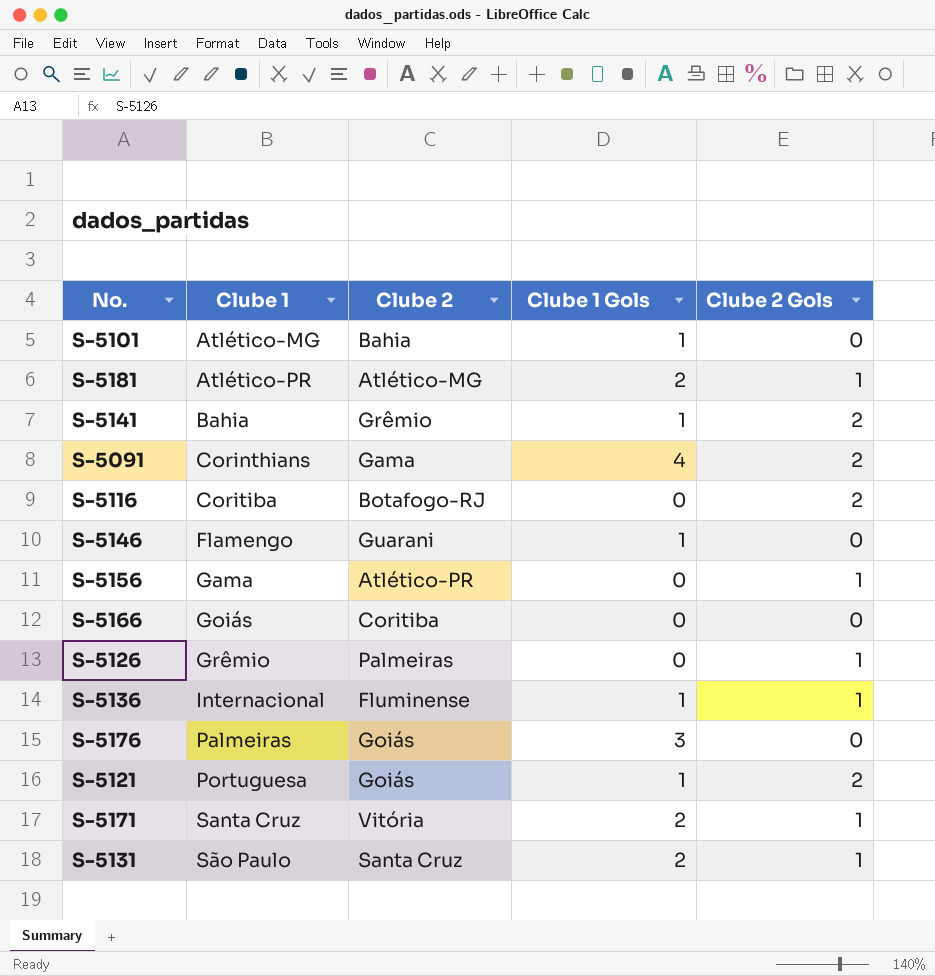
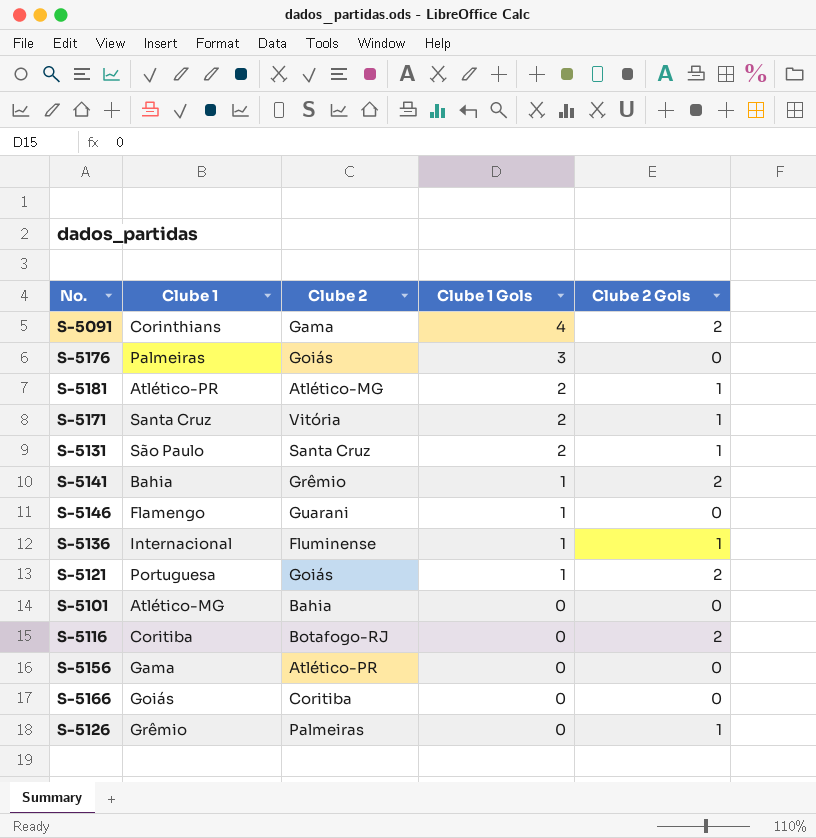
row order: Clube 1 ascending -> Clube 1 Gols descending
S-5101 | Clube 1 Gols: 1 -> 0
S-5156 | Clube 2 Gols: 1 -> 0

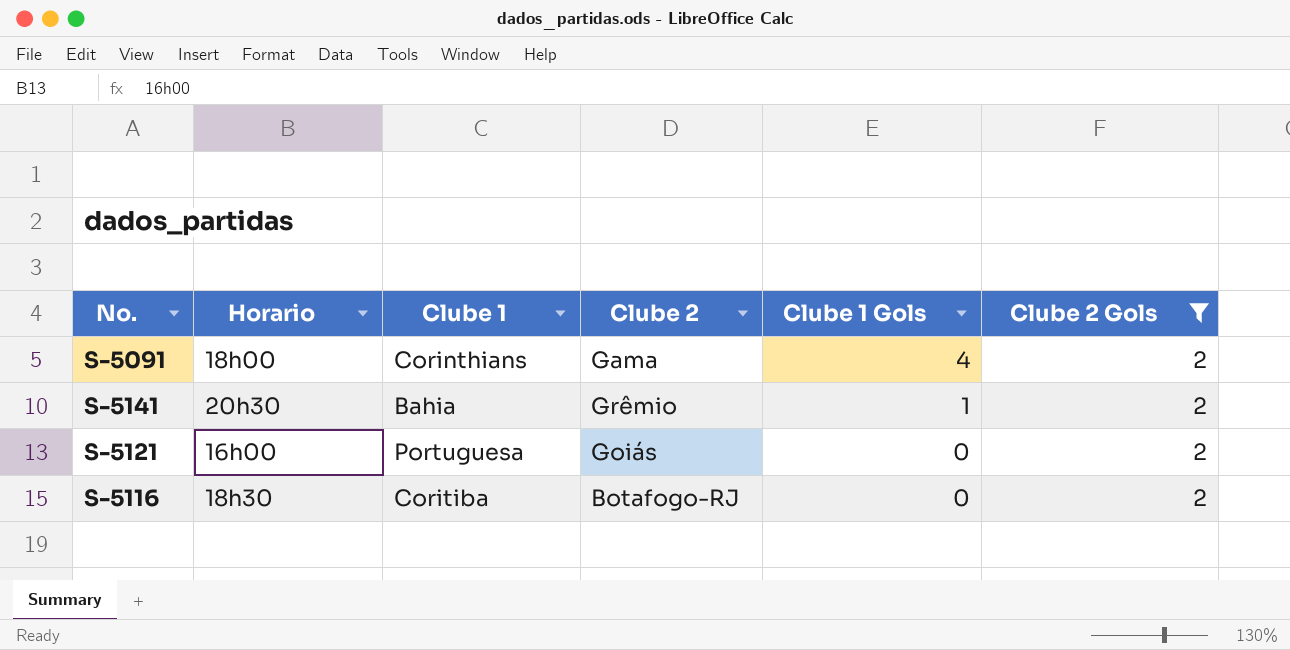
filter: none -> Clube 2 Gols = 2
column Horario | position: none -> 2
S-5121 | Clube 1 Gols: 1 -> 0

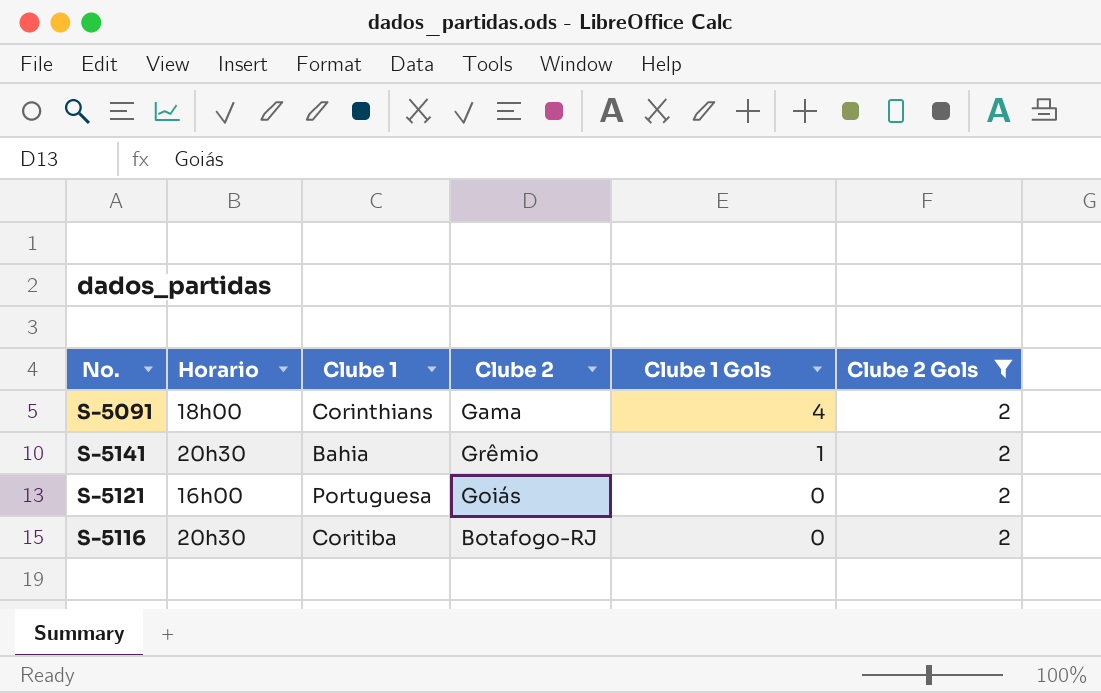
S-5116 | Horario: 18h30 -> 20h30

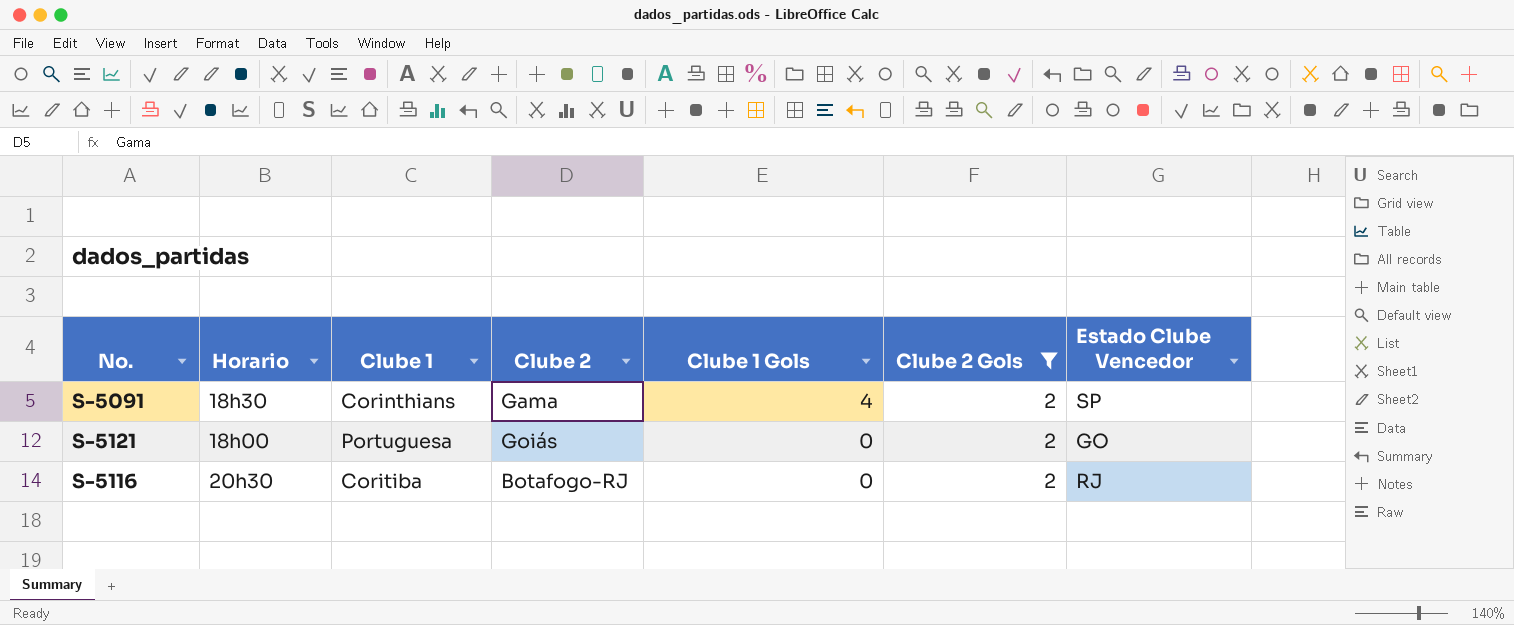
column Estado Clube Vencedor | position: none -> 7
row S-5141: 20h30 | Bahia | Grêmio | 1 | 2 -> none
S-5091 | Horario: 18h00 -> 18h30
S-5121 | Horario: 16h00 -> 18h00

